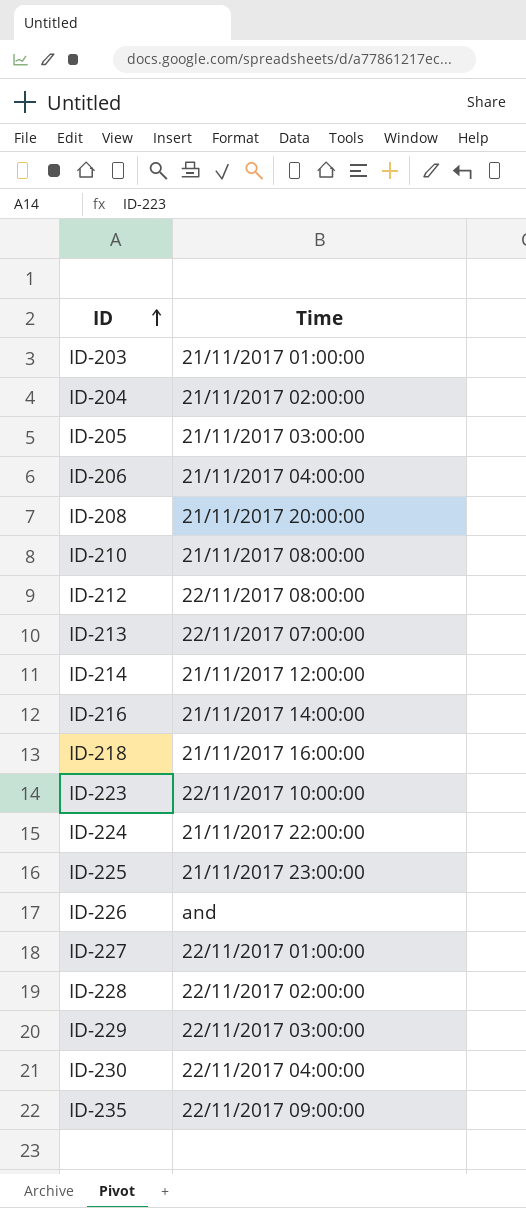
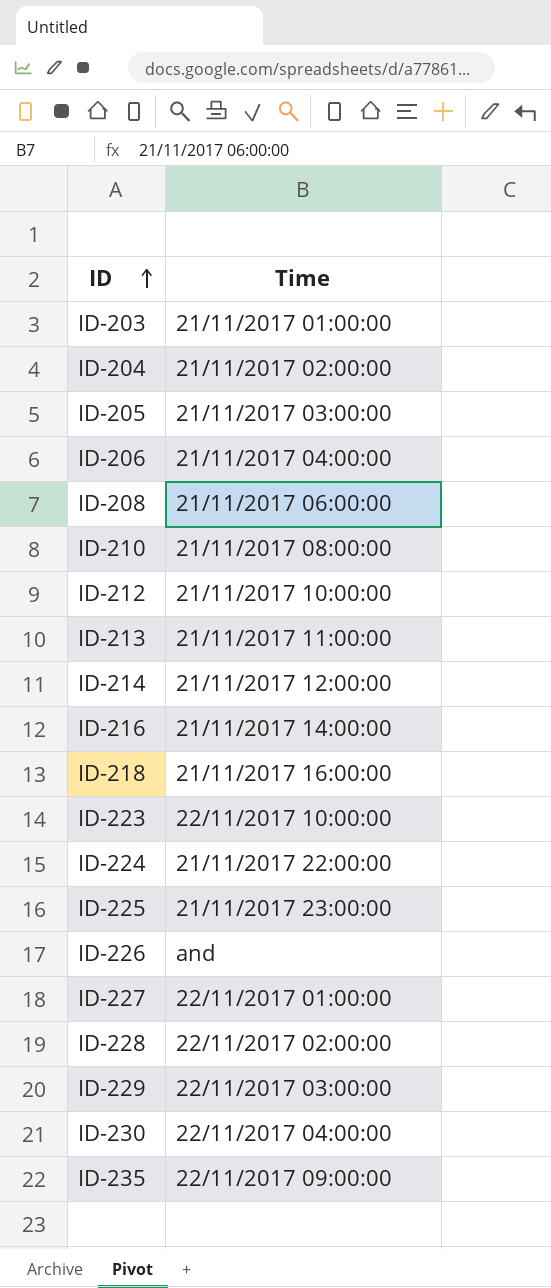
ID-208 | Time: 21/11/2017 20:00:00 -> 21/11/2017 06:00:00
ID-212 | Time: 22/11/2017 08:00:00 -> 21/11/2017 10:00:00
ID-213 | Time: 22/11/2017 07:00:00 -> 21/11/2017 11:00:00

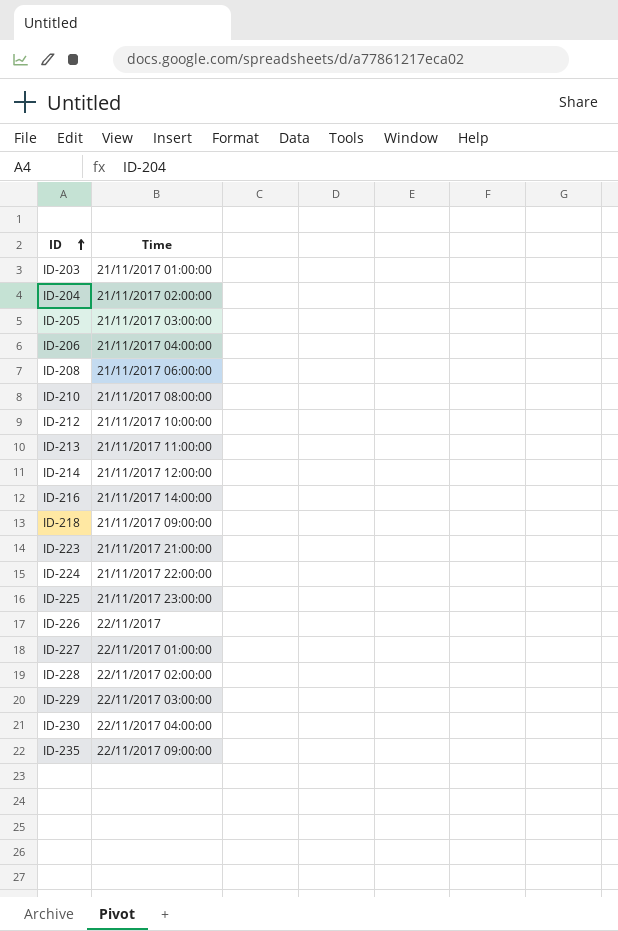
ID-218 | Time: 21/11/2017 16:00:00 -> 21/11/2017 09:00:00
ID-223 | Time: 22/11/2017 10:00:00 -> 21/11/2017 21:00:00
ID-226 | Time: and -> 22/11/2017

